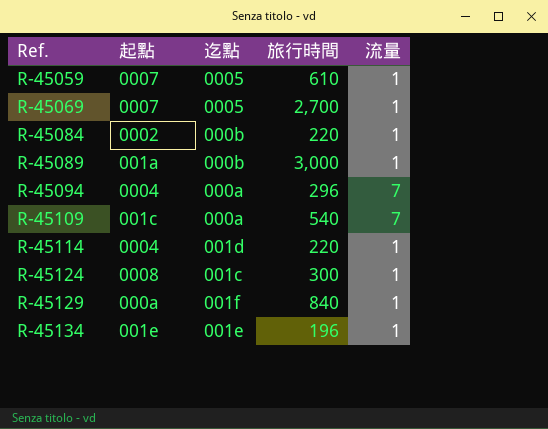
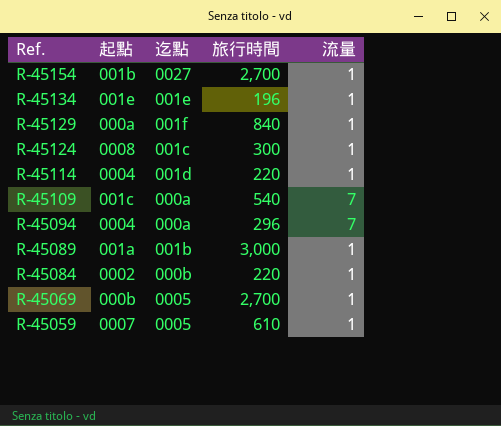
row order: Ref. ascending -> Ref. descending
row R-45154: none -> 001b | 0027 | 2,700 | 1
R-45089 | 迄點: 000b -> 001b
R-45069 | 起點: 0007 -> 000b

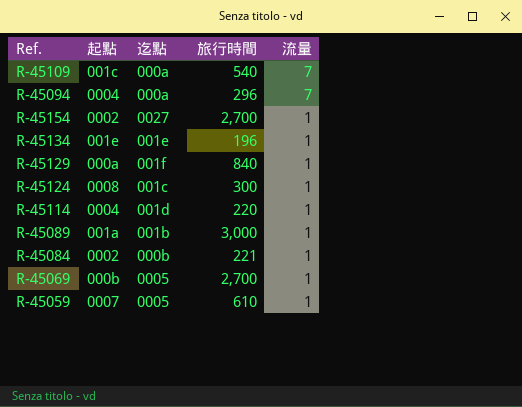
row order: Ref. descending -> 流量 descending
R-45154 | 起點: 001b -> 0002
R-45084 | 旅行時間: 220 -> 221

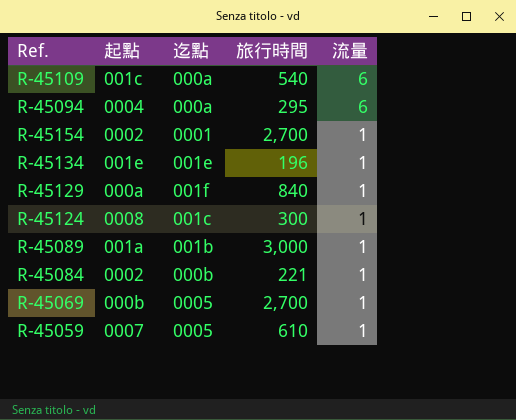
row R-45114: 0004 | 001d | 220 | 1 -> none
R-45109 | 流量: 7 -> 6
R-45094 | 旅行時間: 296 -> 295
R-45094 | 流量: 7 -> 6
R-45154 | 迄點: 0027 -> 0001

